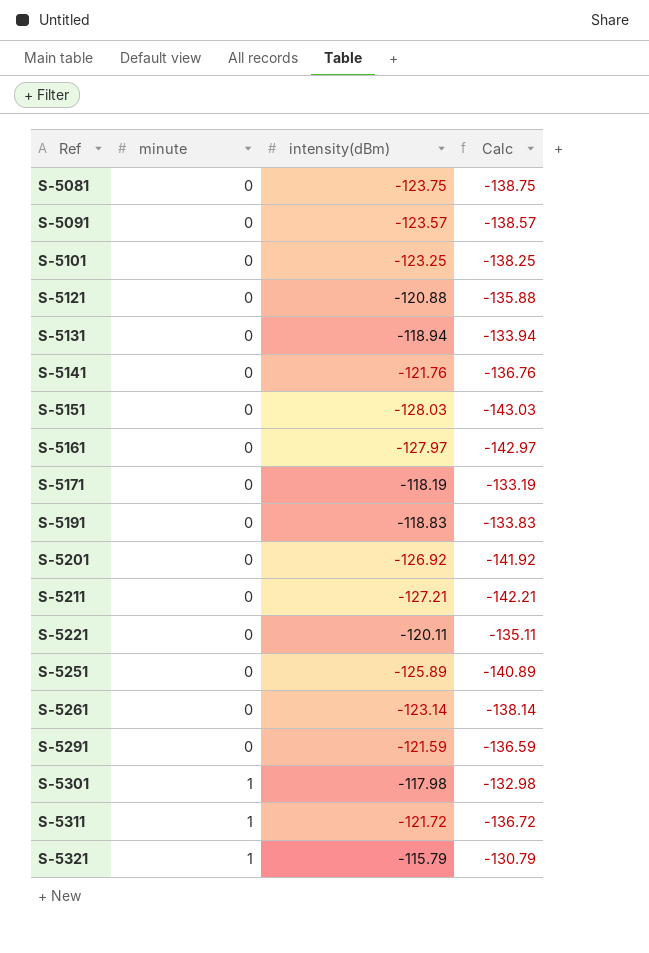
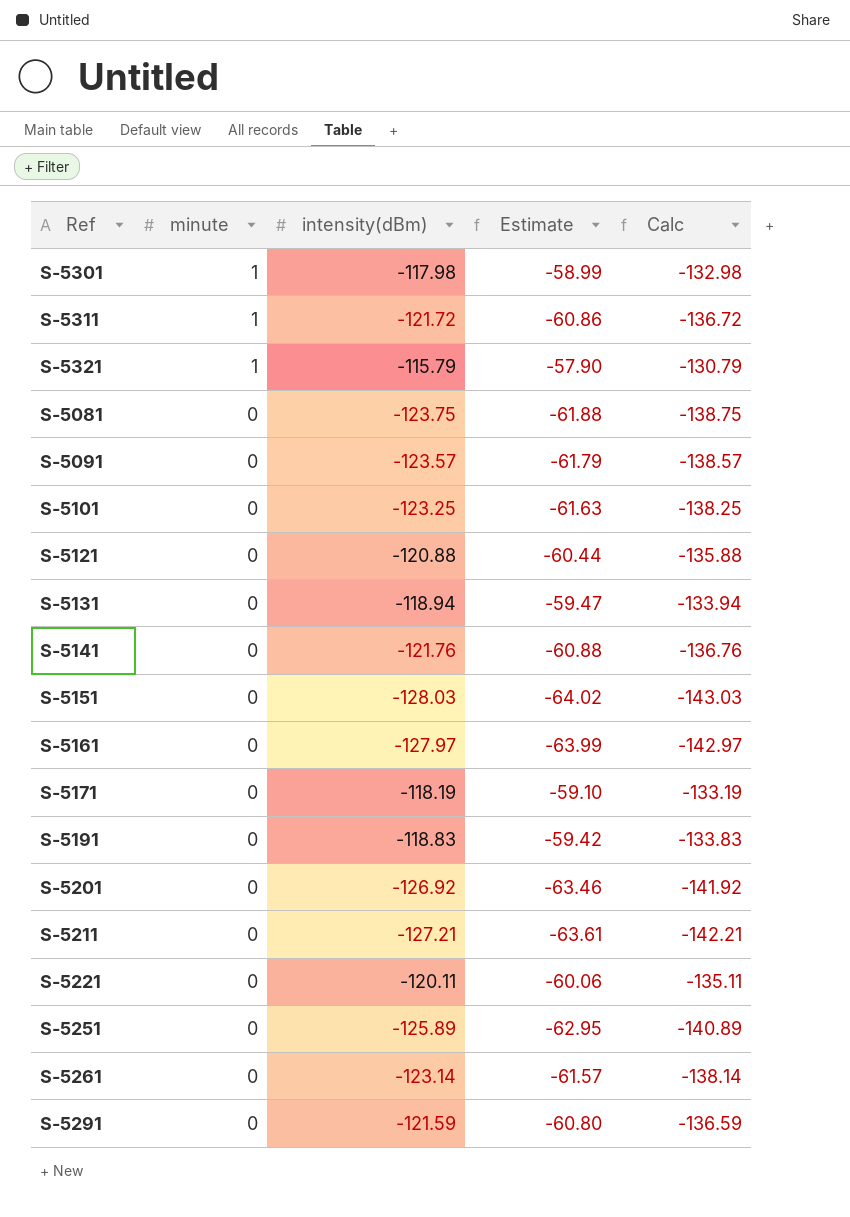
row order: Ref ascending -> minute descending
column Estimate | formula: none -> [intensity(dBm)] * 0.5

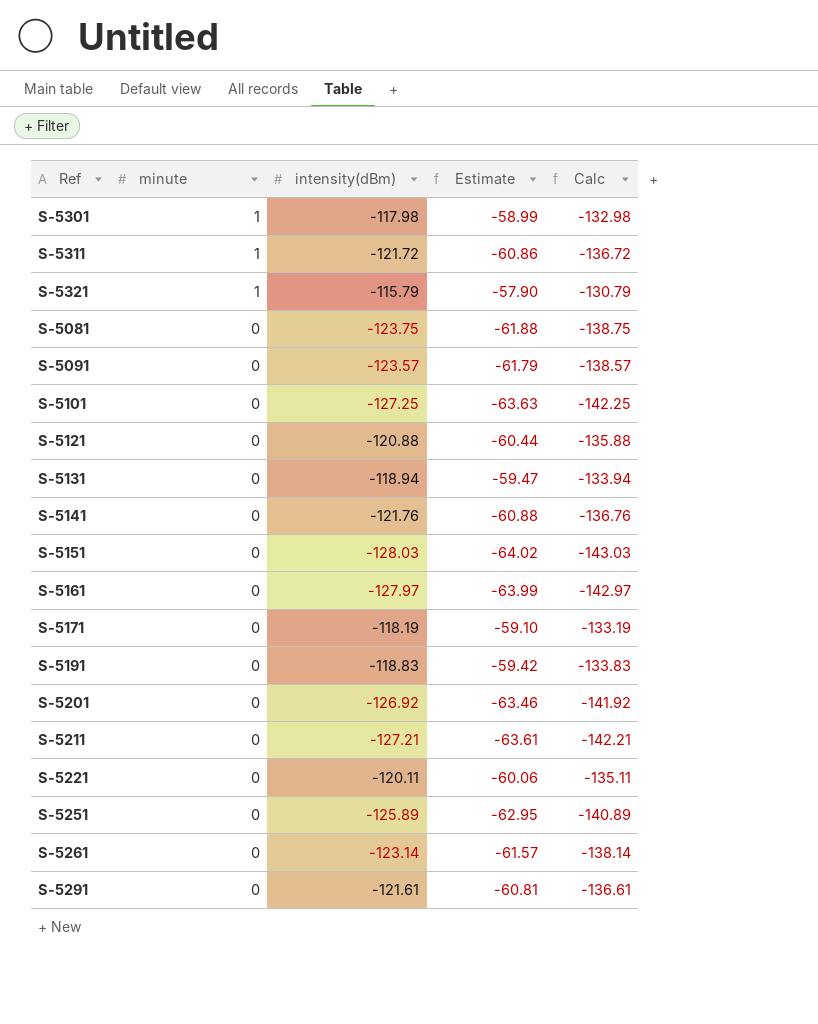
S-5101 | intensity(dBm): -123.25 -> -127.25
S-5101 | Estimate: -61.63 -> -63.63
S-5101 | Calc: -138.25 -> -142.25
S-5291 | intensity(dBm): -121.59 -> -121.61
S-5291 | Estimate: -60.80 -> -60.81
S-5291 | Calc: -136.59 -> -136.61

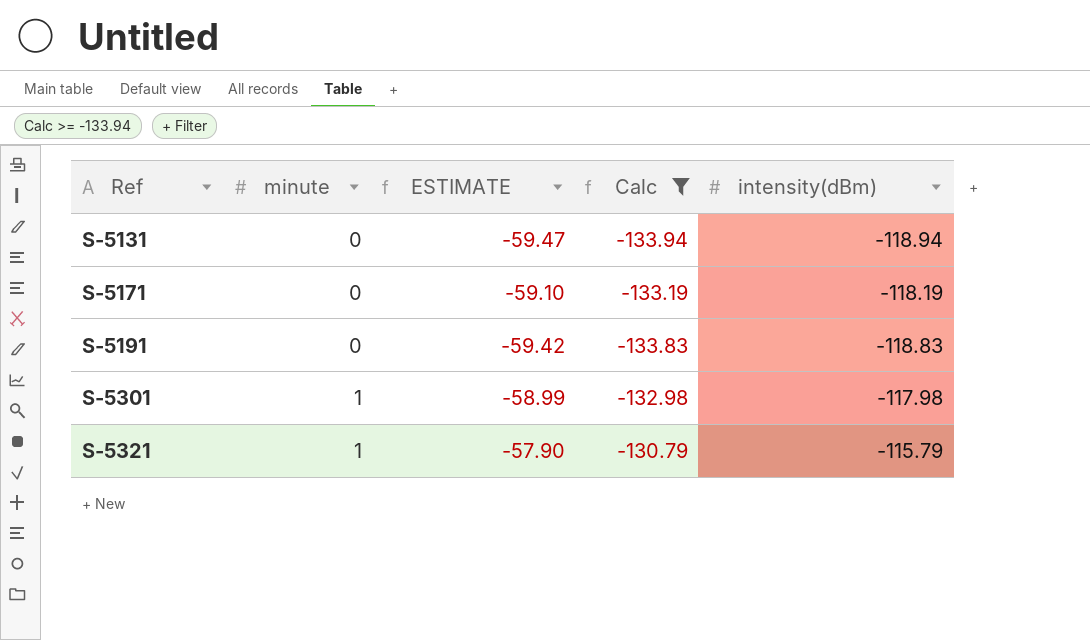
filter: none -> Calc >= -133.94
row order: minute descending -> Ref ascending
column name: Estimate -> ESTIMATE
column intensity(dBm) | position: 3 -> 5

